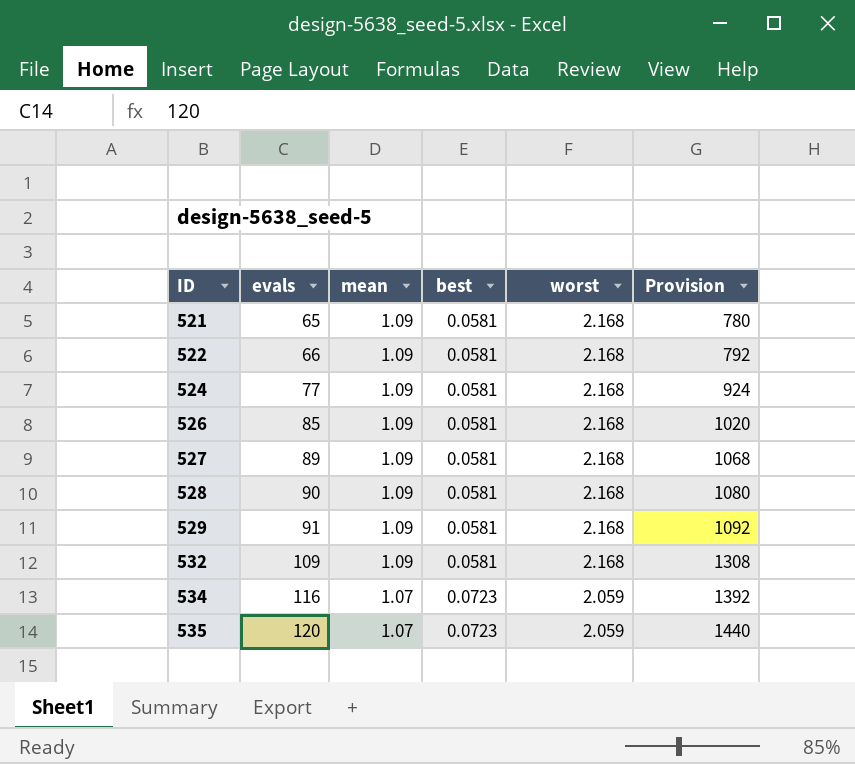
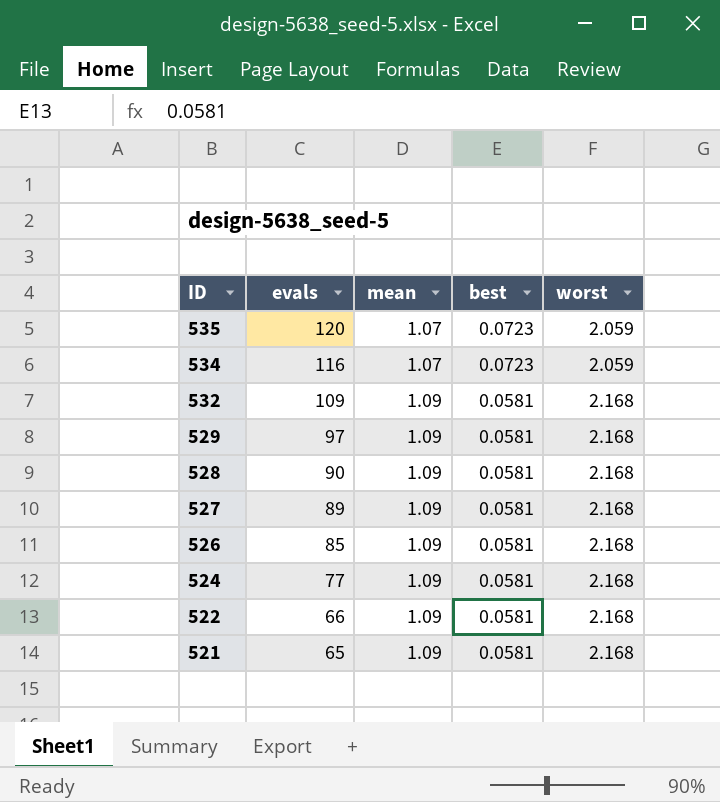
row order: ID ascending -> ID descending
column Provision | formula: [evals] * 12 -> none
529 | evals: 91 -> 97

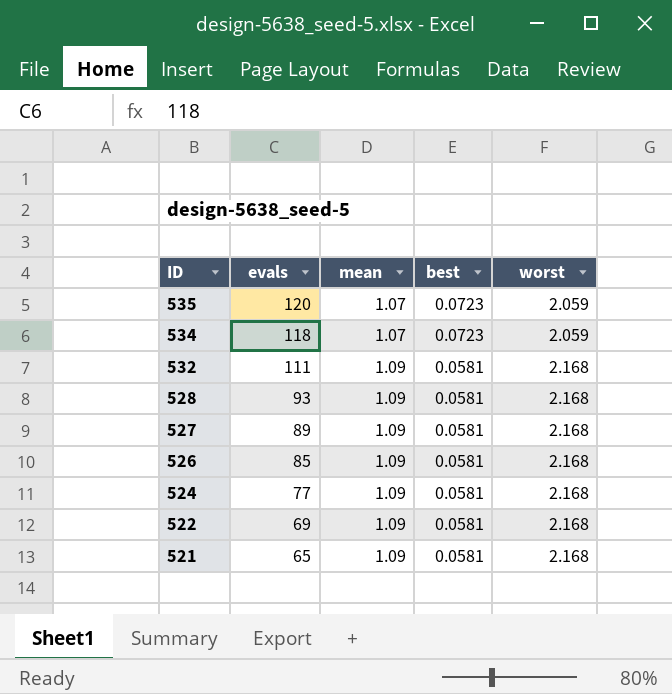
row 529: 97 | 1.09 | 0.0581 | 2.168 -> none
534 | evals: 116 -> 118
532 | evals: 109 -> 111
528 | evals: 90 -> 93
522 | evals: 66 -> 69

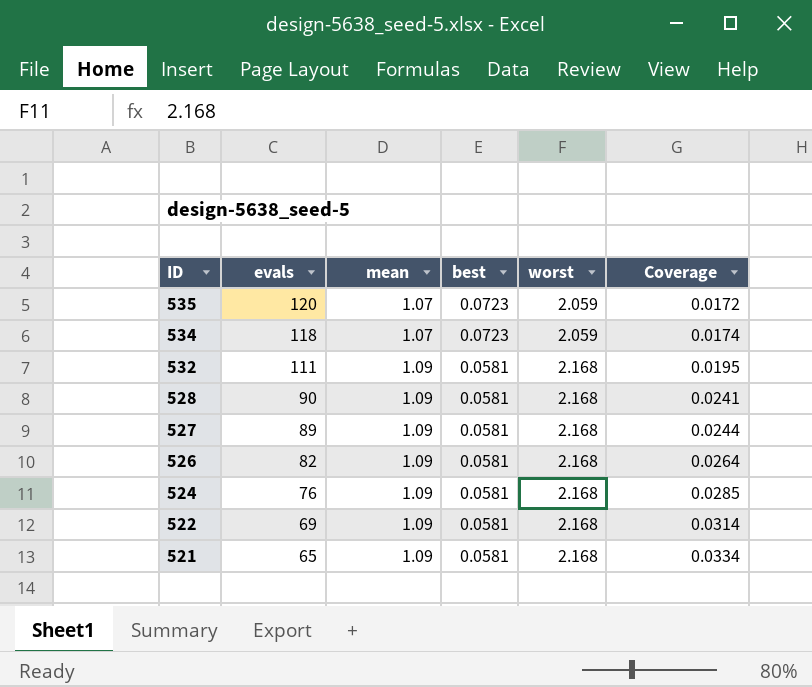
column Coverage | formula: none -> [worst] / [evals]
528 | evals: 93 -> 90
526 | evals: 85 -> 82
524 | evals: 77 -> 76

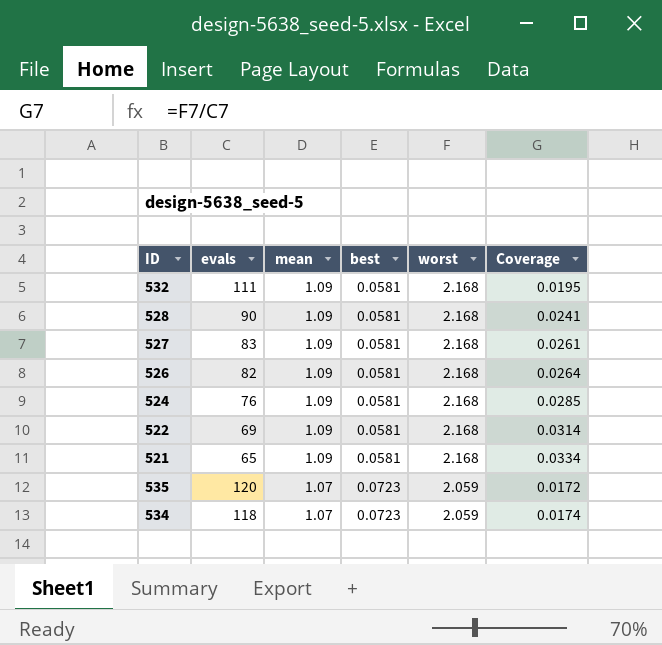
row order: ID descending -> mean descending
527 | evals: 89 -> 83
527 | Coverage: 0.0244 -> 0.0261

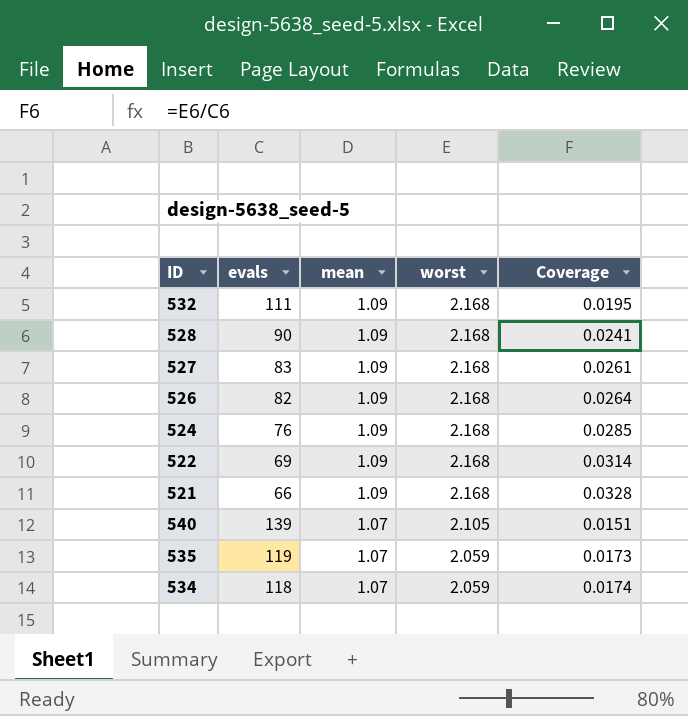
column best | position: 4 -> none
521 | evals: 65 -> 66
521 | Coverage: 0.0334 -> 0.0328
row 540: none -> 139 | 1.07 | 2.105 | 0.0151
535 | evals: 120 -> 119
535 | Coverage: 0.0172 -> 0.0173

